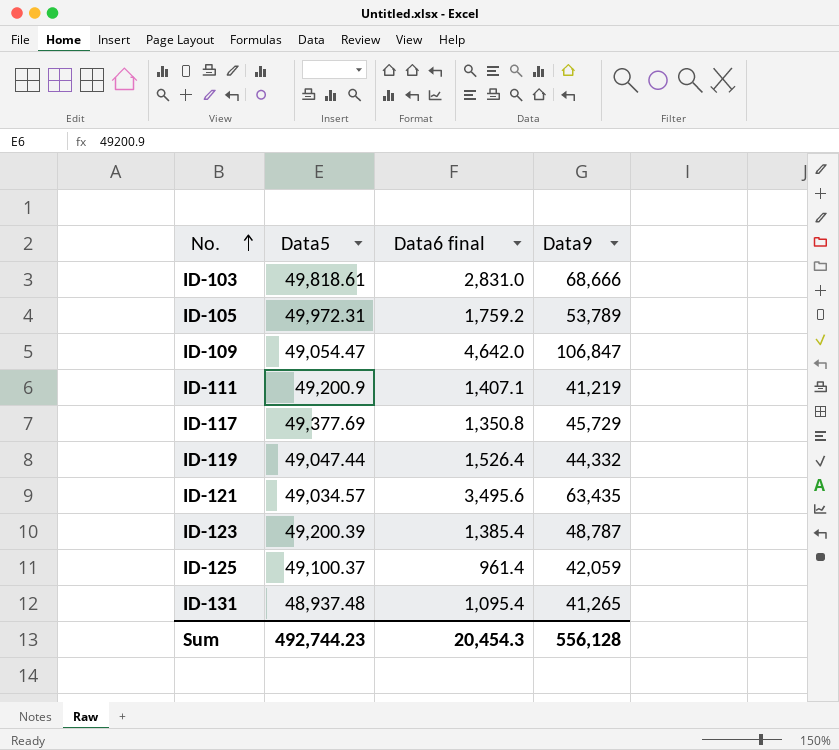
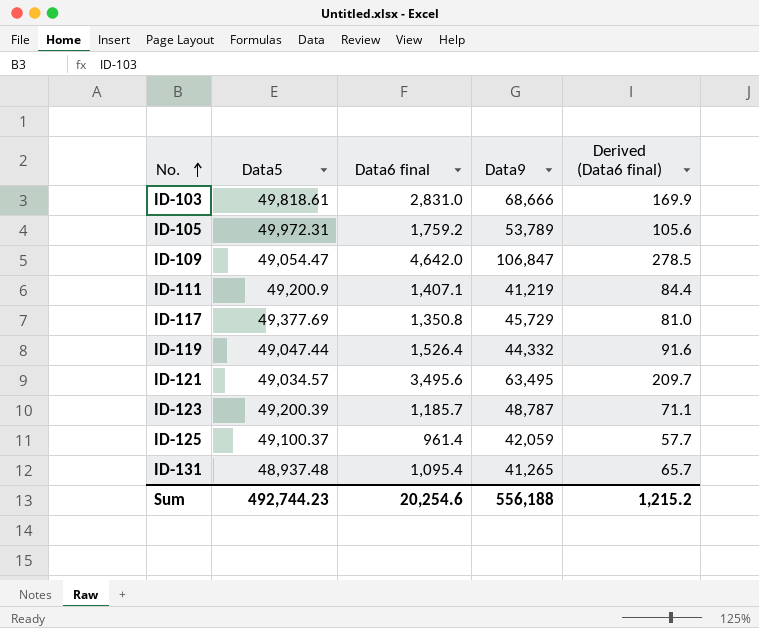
column Derived (Data6 final) | formula: none -> [Data6 final] * 0.06
ID-121 | Data9: 63,435 -> 63,495
ID-123 | Data6 final: 1,385.4 -> 1,185.7
Sum | Data6 final: 20,454.3 -> 20,254.6
Sum | Data9: 556,128 -> 556,188

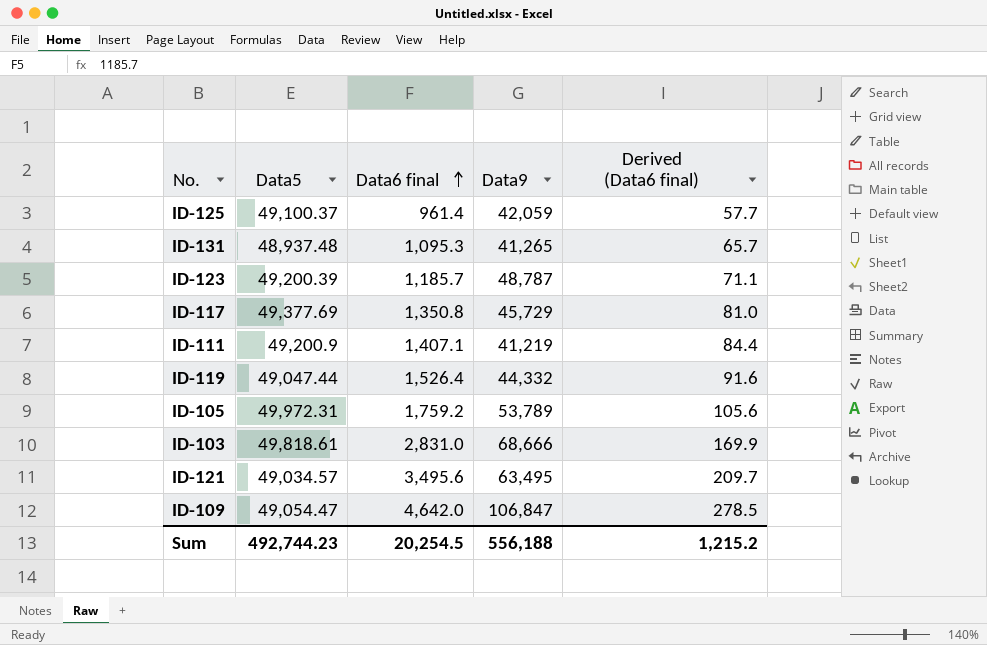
row order: No. ascending -> Data6 final ascending
ID-131 | Data6 final: 1,095.4 -> 1,095.3
Sum | Data6 final: 20,254.6 -> 20,254.5

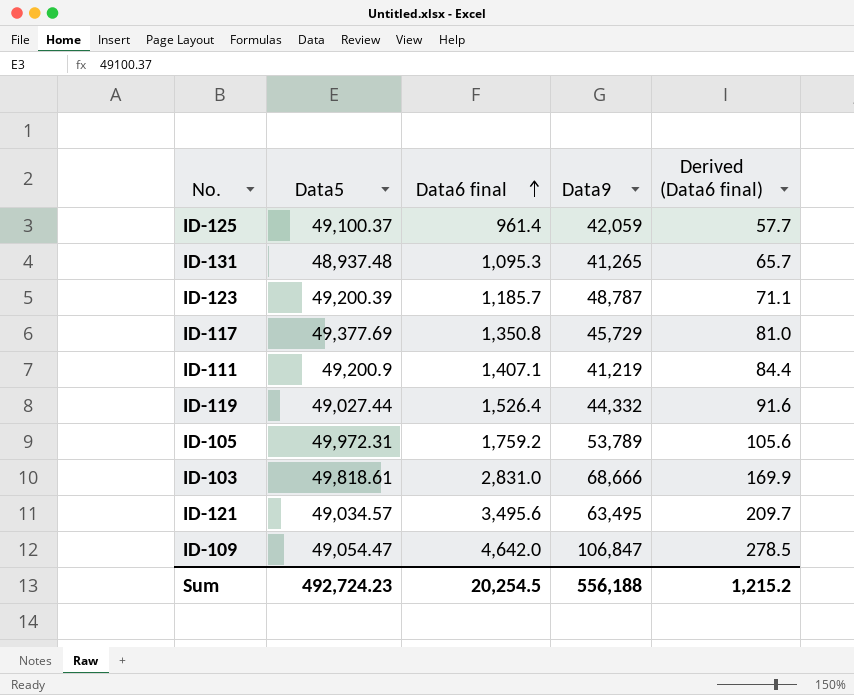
ID-119 | Data5: 49,047.44 -> 49,027.44
Sum | Data5: 492,744.23 -> 492,724.23

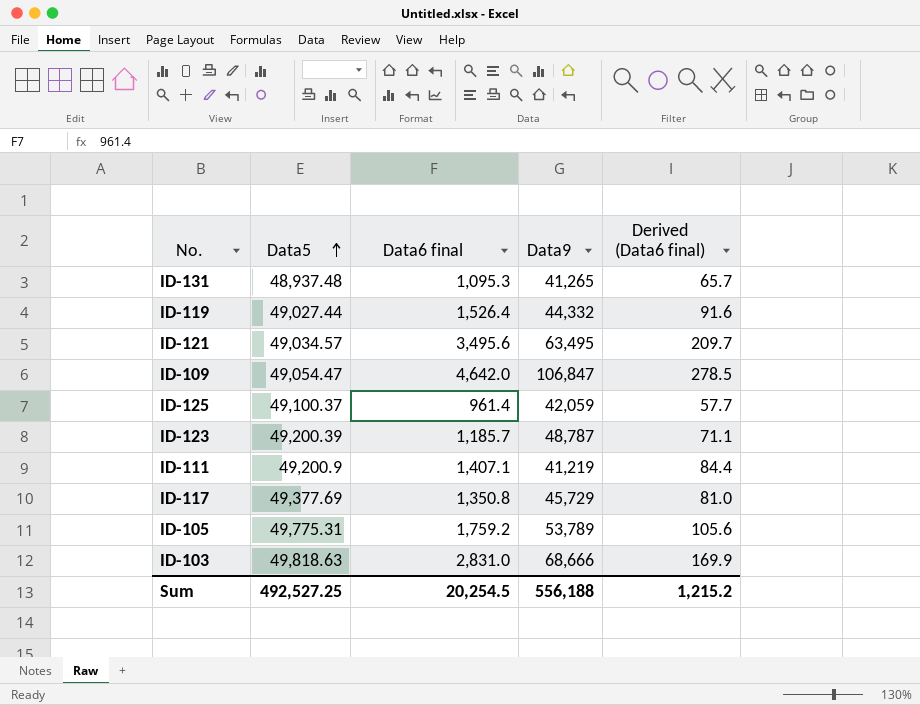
row order: Data6 final ascending -> Data5 ascending
ID-105 | Data5: 49,972.31 -> 49,775.31
ID-103 | Data5: 49,818.61 -> 49,818.63
Sum | Data5: 492,724.23 -> 492,527.25

